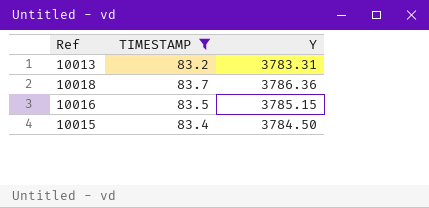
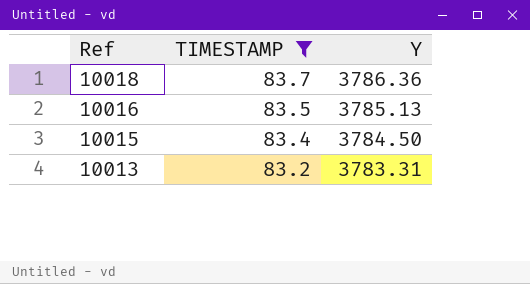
row order: none -> Ref descending
10016 | Y: 3785.15 -> 3785.13

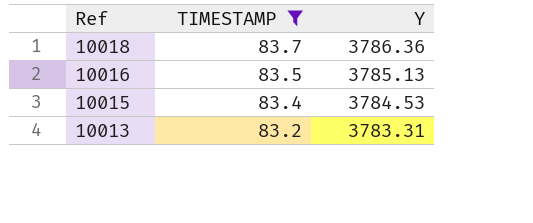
10015 | Y: 3784.50 -> 3784.53

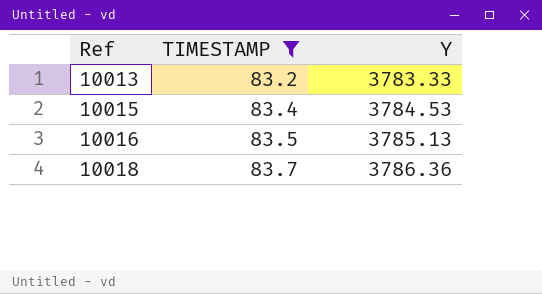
row order: Ref descending -> Ref ascending
10013 | Y: 3783.31 -> 3783.33

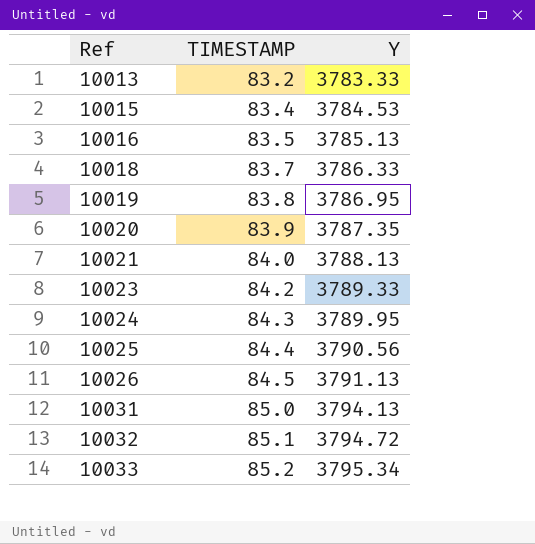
filter: TIMESTAMP <= 83.7 -> none
10018 | Y: 3786.36 -> 3786.33

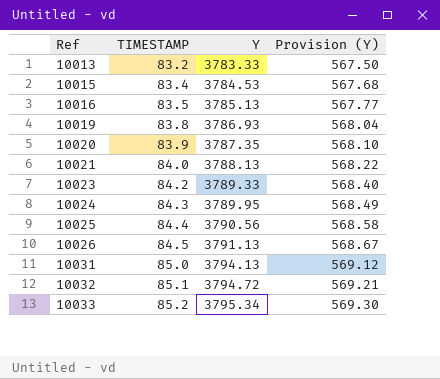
column Provision (Y) | formula: none -> [Y] * 0.15
row 10018: 83.7 | 3786.33 -> none
10019 | Y: 3786.95 -> 3786.93

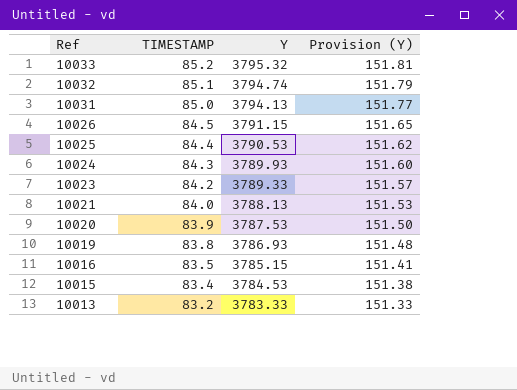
row order: Ref ascending -> Ref descending
column Provision (Y) | formula: [Y] * 0.15 -> [Y] * 0.04
10033 | Y: 3795.34 -> 3795.32
10032 | Y: 3794.72 -> 3794.74
10026 | Y: 3791.13 -> 3791.15
10025 | Y: 3790.56 -> 3790.53
10024 | Y: 3789.95 -> 3789.93
10020 | Y: 3787.35 -> 3787.53
10016 | Y: 3785.13 -> 3785.15

